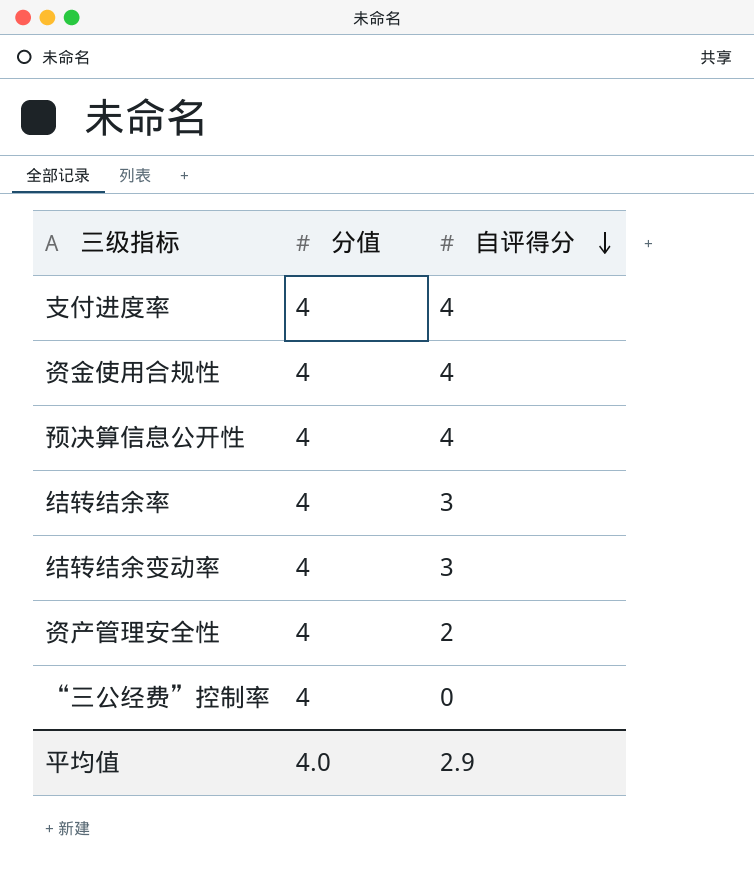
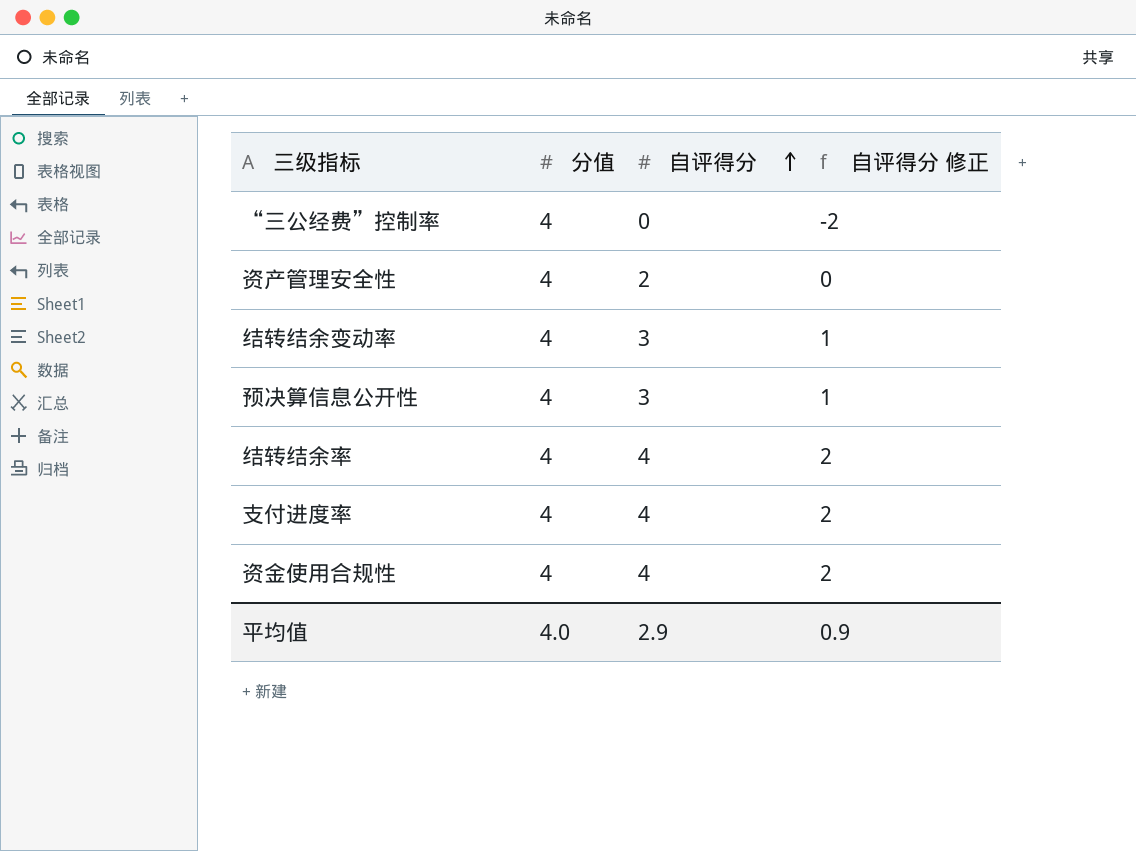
row order: 自评得分 descending -> 自评得分 ascending
column 自评得分 修正 | formula: none -> [自评得分] - 2
预决算信息公开性 | 自评得分: 4 -> 3
结转结余率 | 自评得分: 3 -> 4

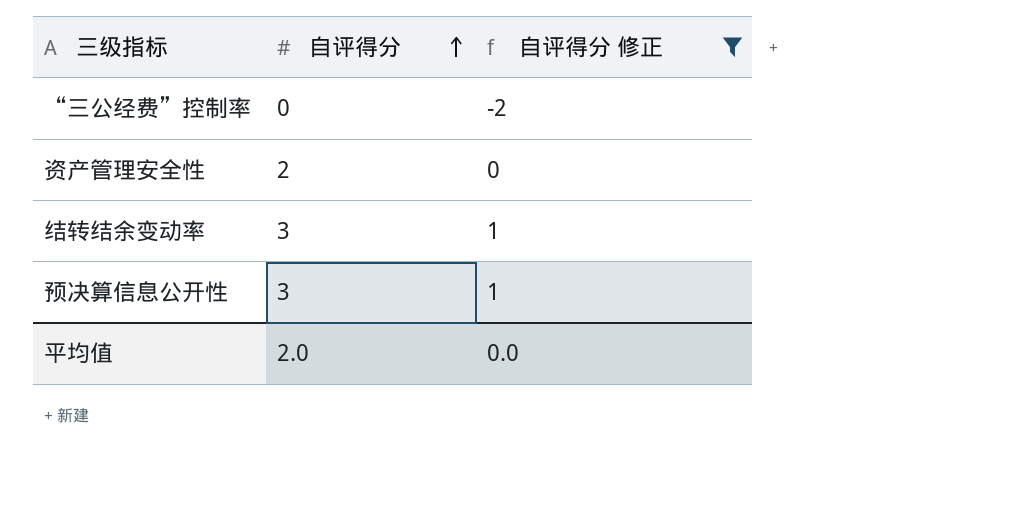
filter: none -> 自评得分 修正 != 2
column 分值 | position: 2 -> none
平均值 | 自评得分: 2.9 -> 2.0
平均值 | 自评得分 修正: 0.9 -> 0.0

